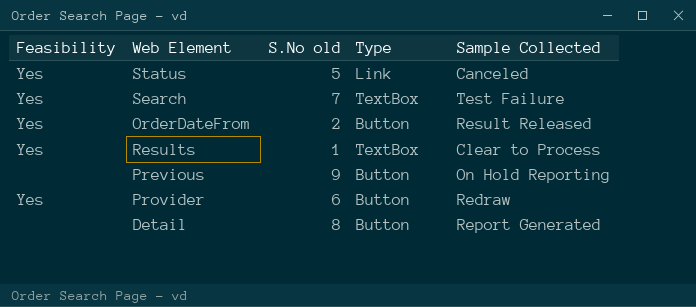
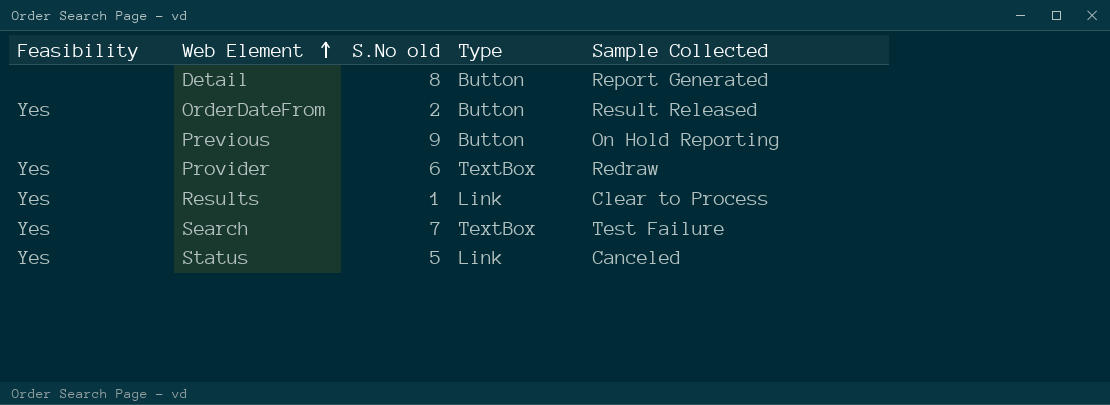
row order: none -> Web Element ascending
Provider | Type: Button -> TextBox
Results | Type: TextBox -> Link

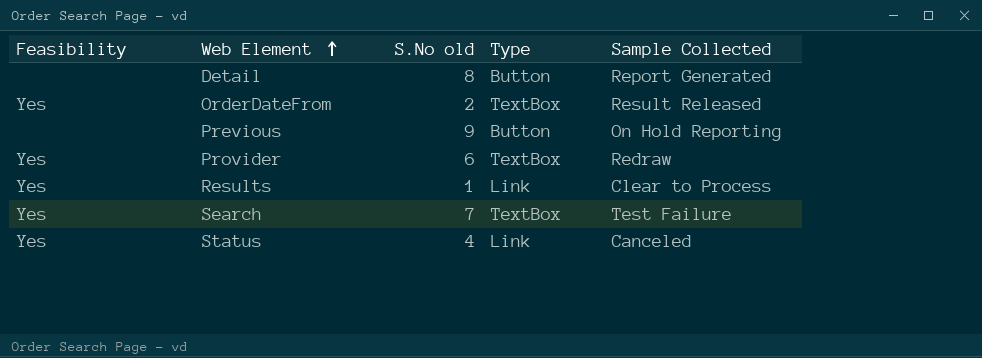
OrderDateFrom | Type: Button -> TextBox
Status | S.No old: 5 -> 4

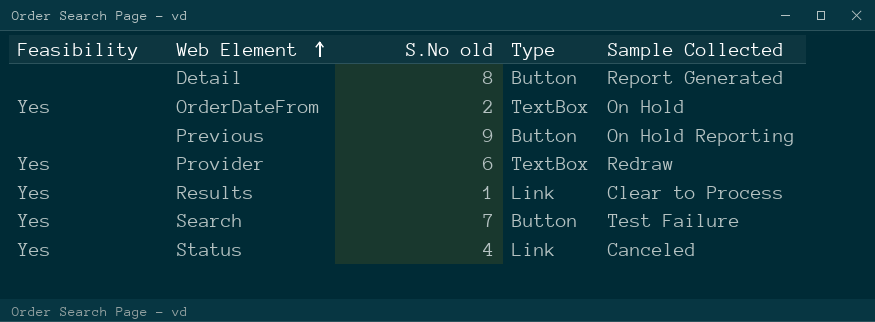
OrderDateFrom | Sample Collected: Result Released -> On Hold
Search | Type: TextBox -> Button

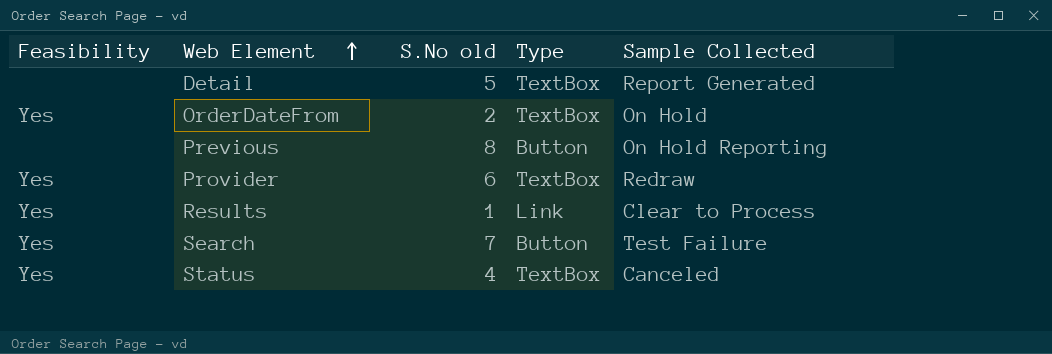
Detail | S.No old: 8 -> 5
Detail | Type: Button -> TextBox
Previous | S.No old: 9 -> 8
Status | Type: Link -> TextBox

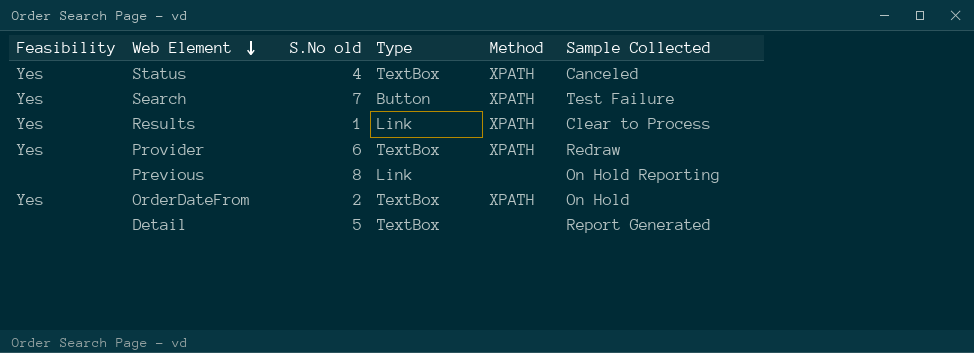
row order: Web Element ascending -> Web Element descending
column Method | position: none -> 5
Previous | Type: Button -> Link

